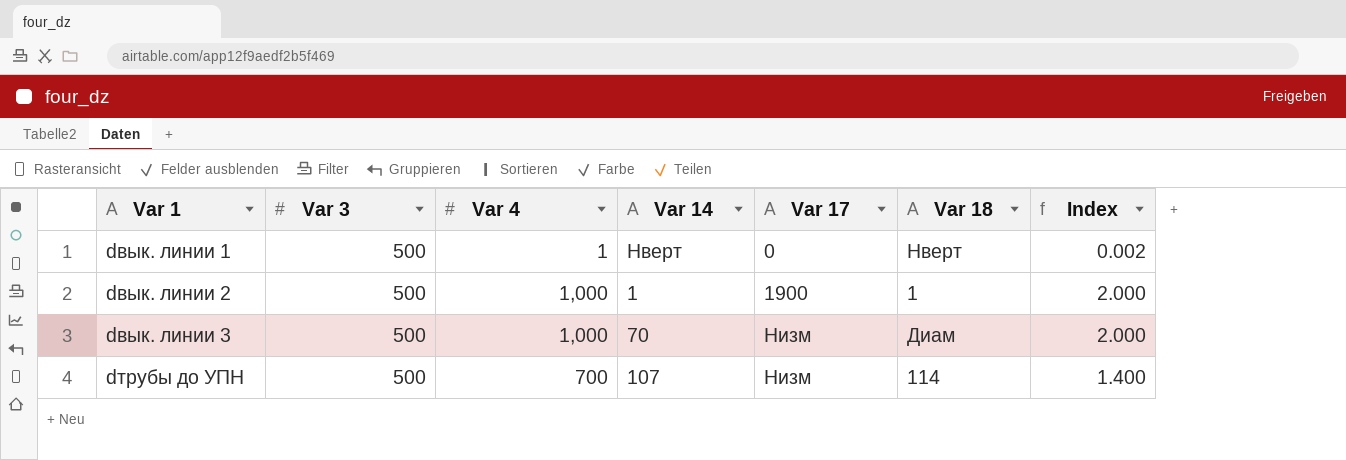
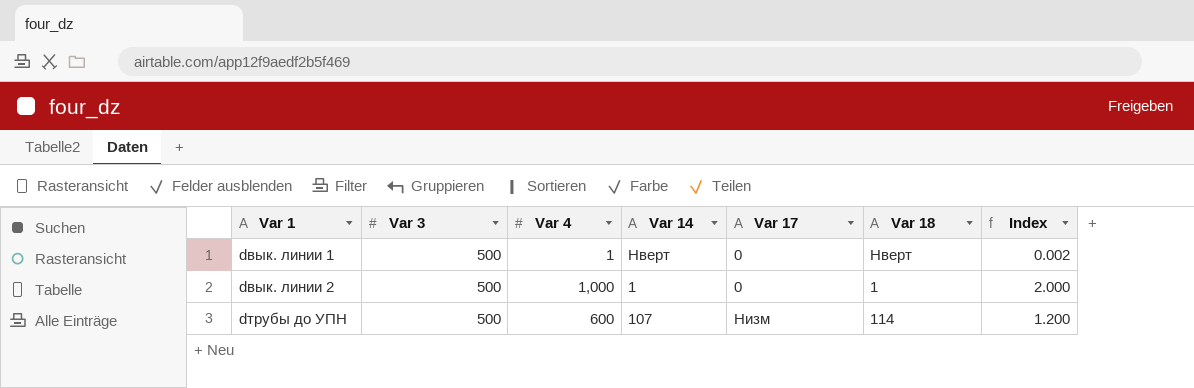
row dвык. линии 3: 500 | 1,000 | 70 | Hизм | Диам | 2.000 -> none
dвык. линии 2 | Var 17: 1900 -> 0
dтрубы до УПН | Var 4: 700 -> 600
dтрубы до УПН | Index: 1.400 -> 1.200

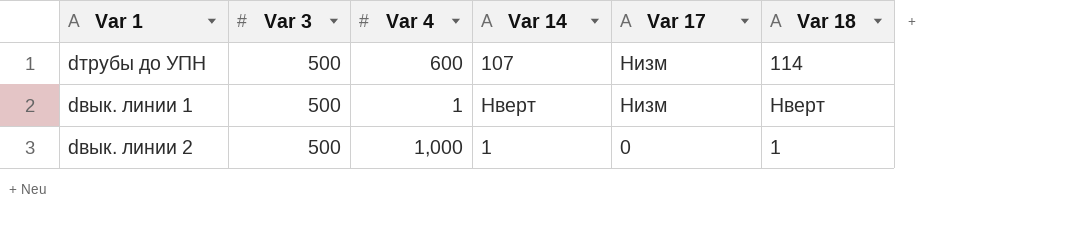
row order: Var 1 ascending -> Var 17 descending
column Index | formula: [Var 4] / [Var 3] -> none
dвык. линии 1 | Var 17: 0 -> Hизм

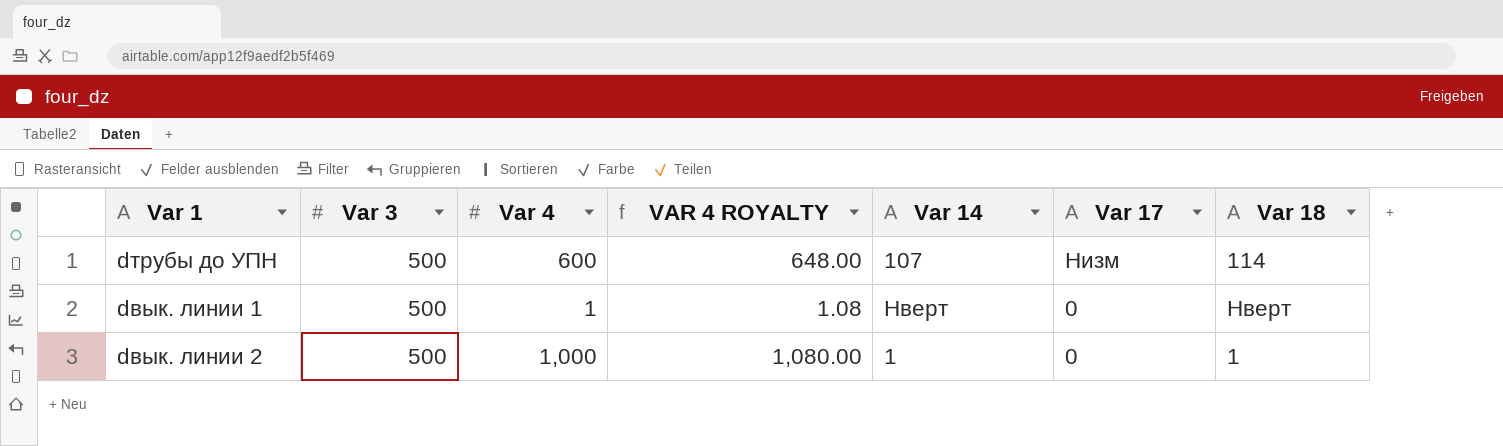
column VAR 4 ROYALTY | formula: none -> [Var 4] * 1.08
dвык. линии 1 | Var 17: Hизм -> 0

